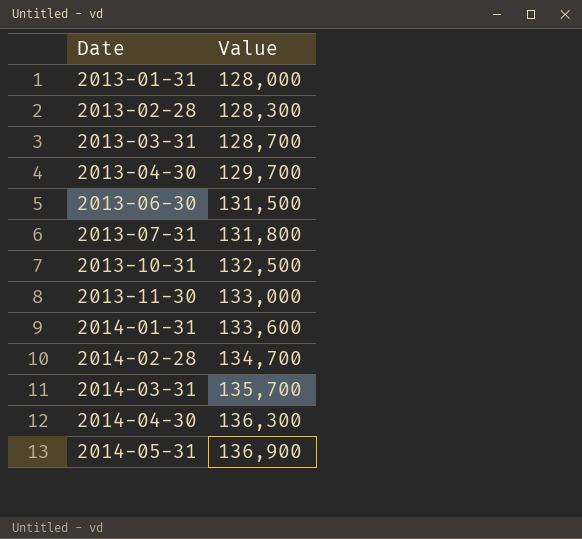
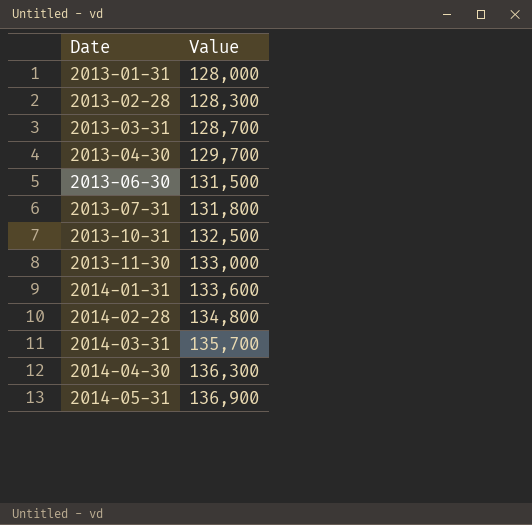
2014-02-28 | Value: 134,700 -> 134,800

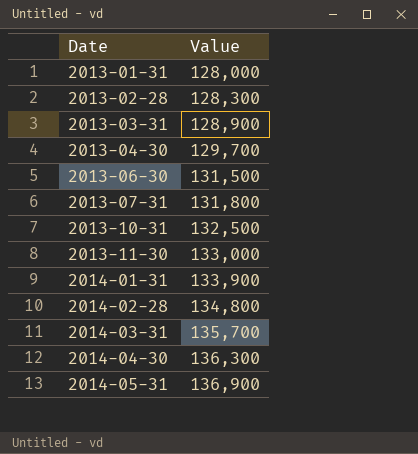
2013-03-31 | Value: 128,700 -> 128,900
2014-01-31 | Value: 133,600 -> 133,900

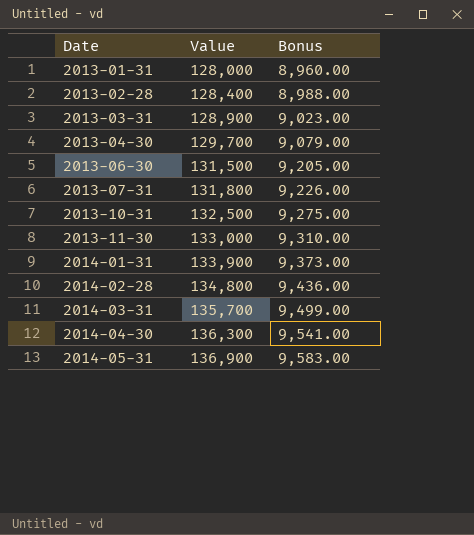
column Bonus | formula: none -> [Value] * 0.07
2013-02-28 | Value: 128,300 -> 128,400

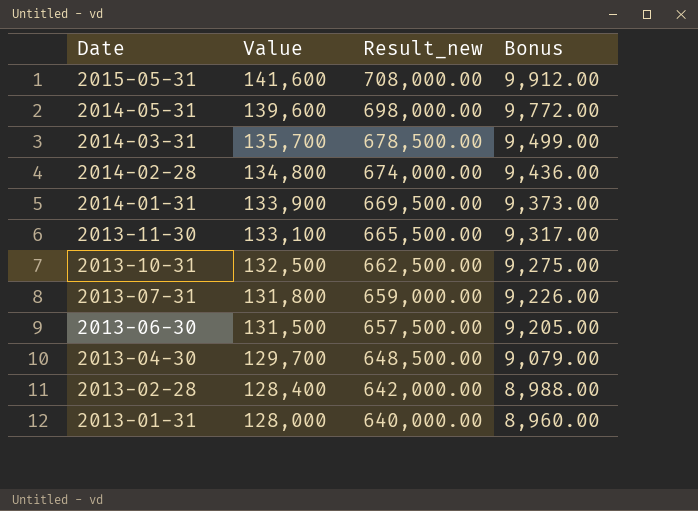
row order: Date ascending -> Date descending
column Result_new | formula: none -> [Value] * 5
row 2013-03-31: 128,900 | 9,023.00 -> none
row 2014-04-30: 136,300 | 9,541.00 -> none
row 2015-05-31: none -> 141,600 | 708,000.00 | 9,912.00
2014-05-31 | Value: 136,900 -> 139,600
2014-05-31 | Bonus: 9,583.00 -> 9,772.00
2013-11-30 | Value: 133,000 -> 133,100
2013-11-30 | Bonus: 9,310.00 -> 9,317.00

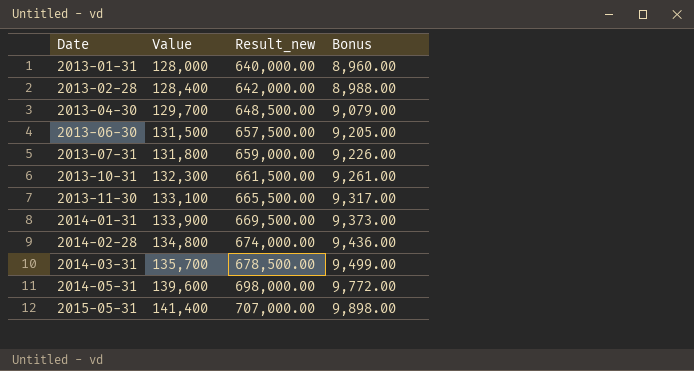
row order: Date descending -> Date ascending
2013-10-31 | Value: 132,500 -> 132,300
2013-10-31 | Result_new: 662,500.00 -> 661,500.00
2013-10-31 | Bonus: 9,275.00 -> 9,261.00
2015-05-31 | Value: 141,600 -> 141,400
2015-05-31 | Result_new: 708,000.00 -> 707,000.00
2015-05-31 | Bonus: 9,912.00 -> 9,898.00

